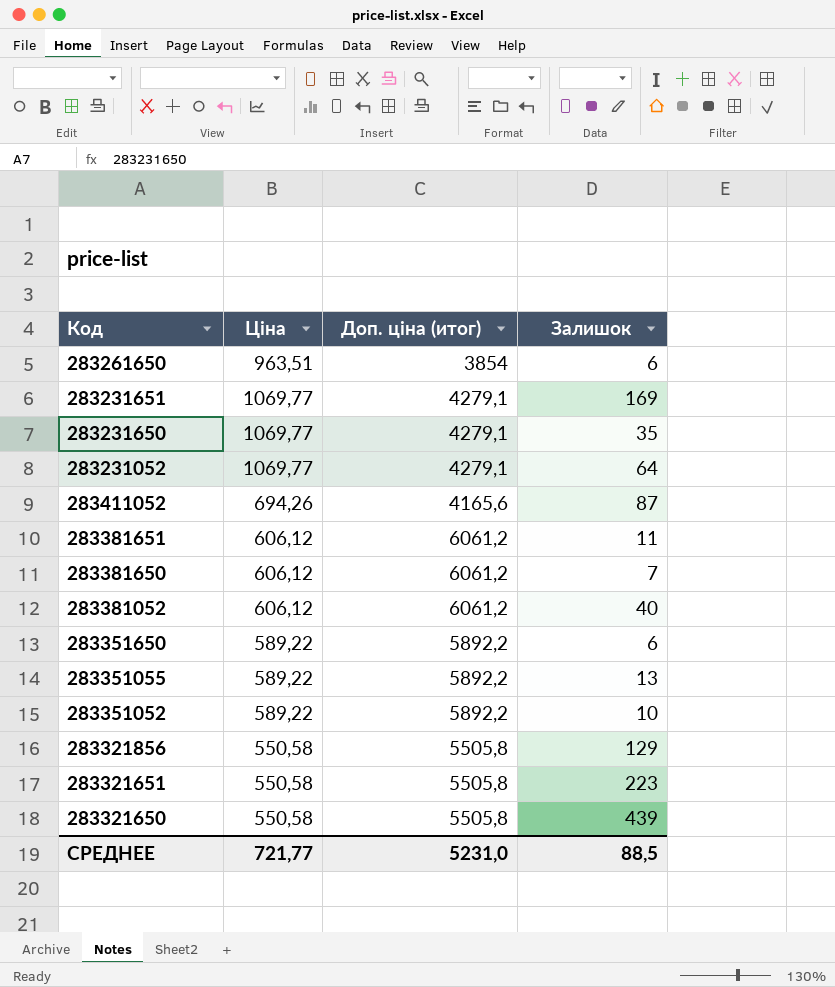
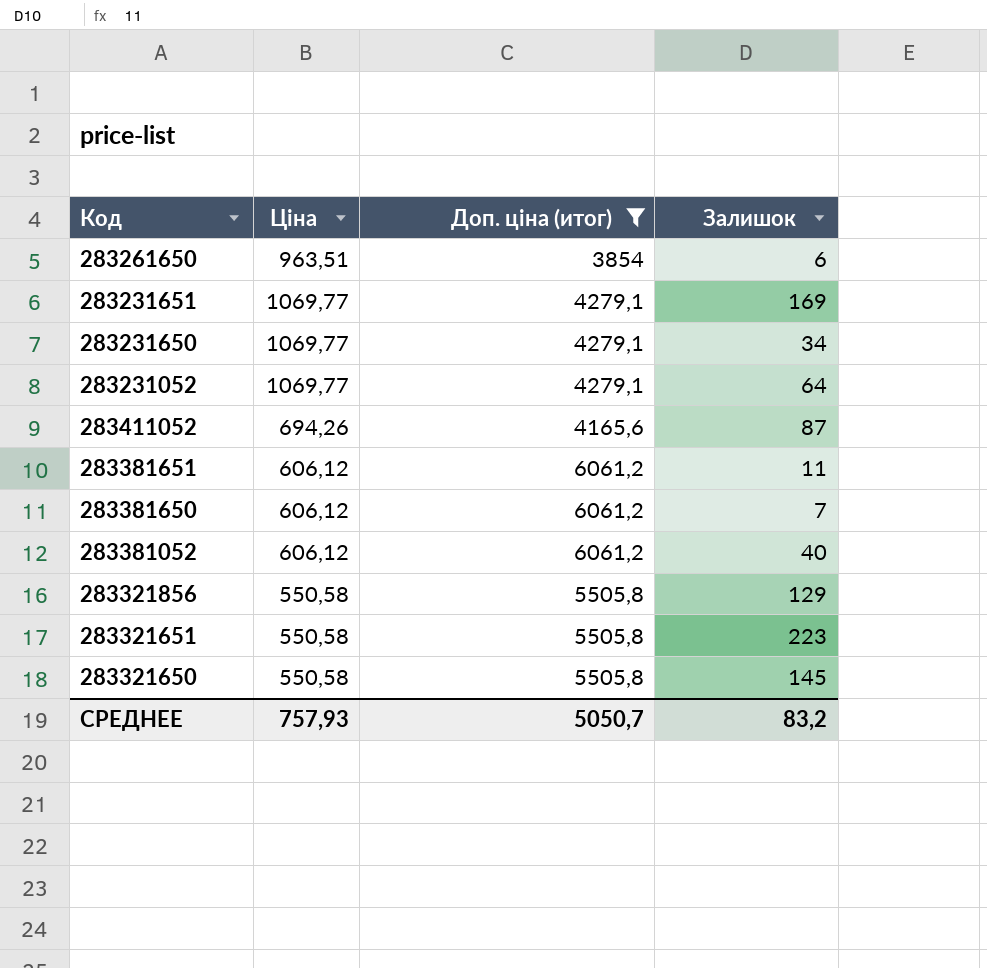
filter: none -> Доп. ціна (итог) != 5892,2
283231650 | Залишок: 35 -> 34
283321650 | Залишок: 439 -> 145
СРЕДНЕЕ | Ціна: 721,77 -> 757,93
СРЕДНЕЕ | Доп. ціна (итог): 5231,0 -> 5050,7
СРЕДНЕЕ | Залишок: 88,5 -> 83,2

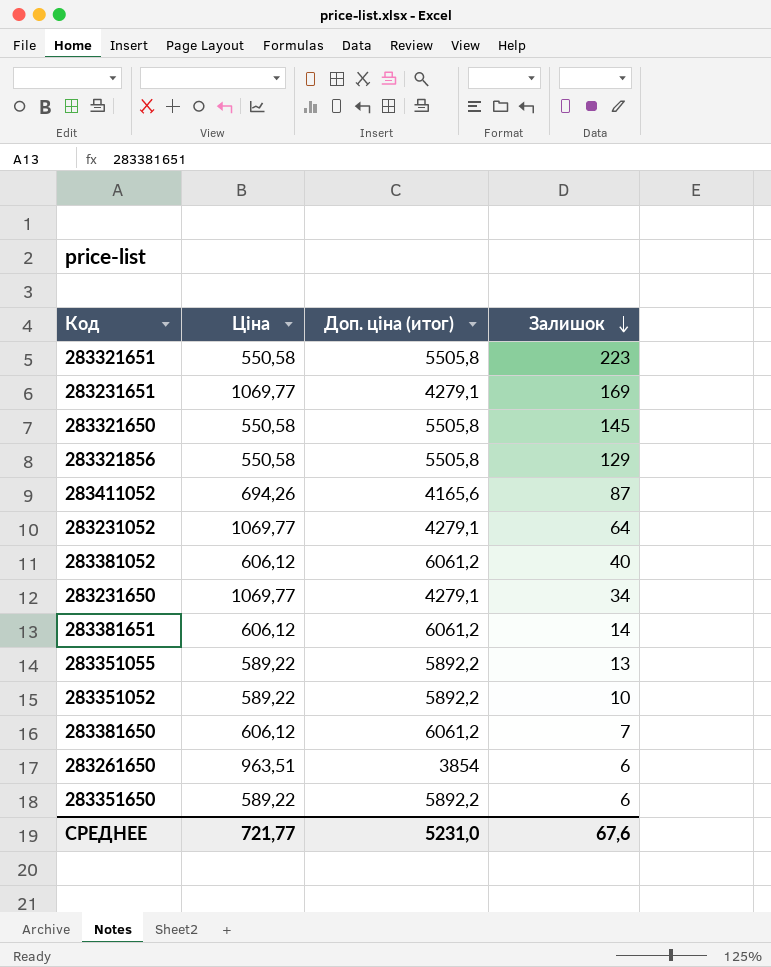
filter: Доп. ціна (итог) != 5892,2 -> none
row order: none -> Залишок descending
283381651 | Залишок: 11 -> 14
СРЕДНЕЕ | Ціна: 757,93 -> 721,77
СРЕДНЕЕ | Доп. ціна (итог): 5050,7 -> 5231,0
СРЕДНЕЕ | Залишок: 83,2 -> 67,6

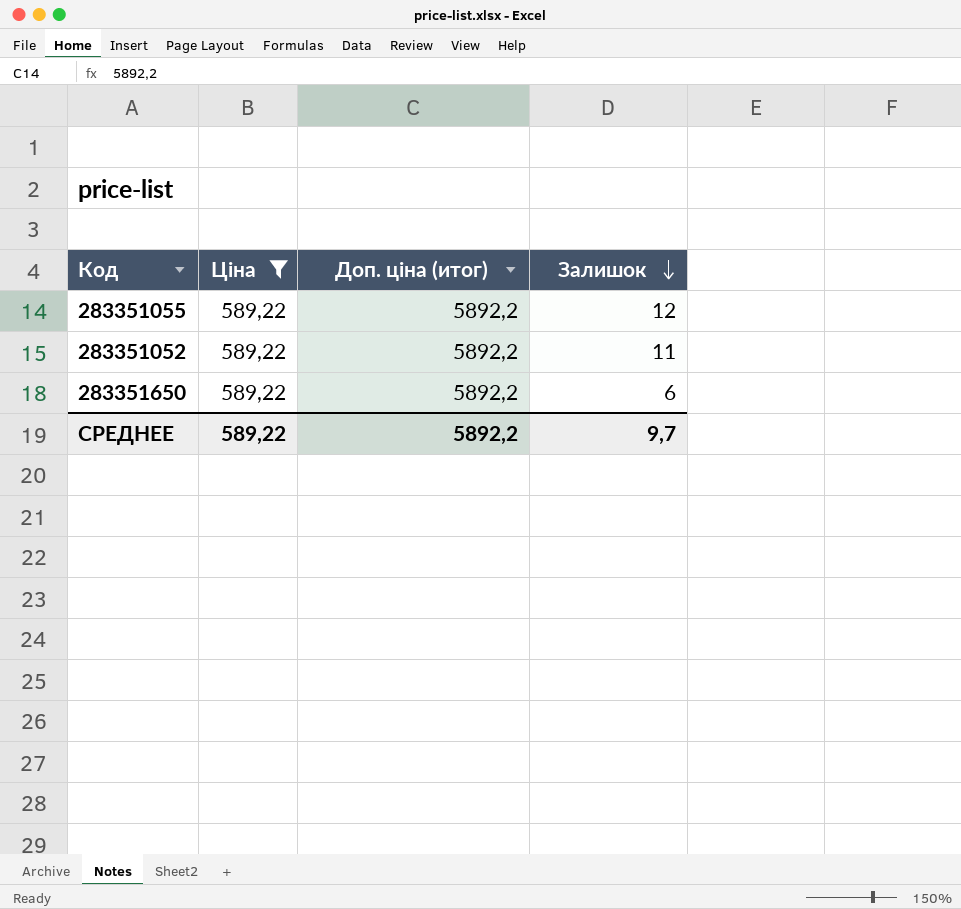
filter: none -> Ціна = 589,22
283351055 | Залишок: 13 -> 12
283351052 | Залишок: 10 -> 11
СРЕДНЕЕ | Ціна: 721,77 -> 589,22
СРЕДНЕЕ | Доп. ціна (итог): 5231,0 -> 5892,2
СРЕДНЕЕ | Залишок: 67,6 -> 9,7

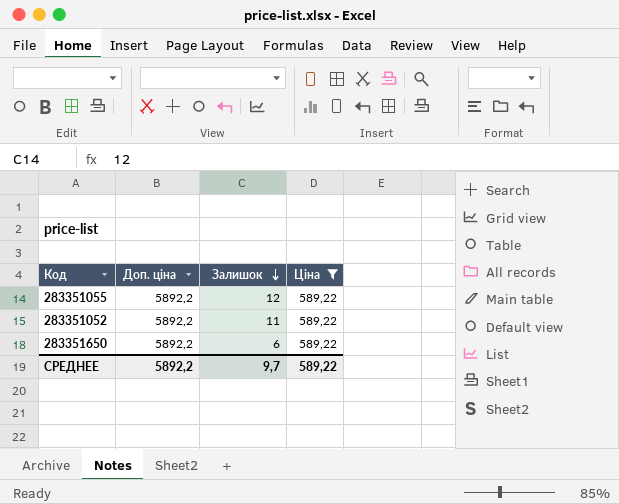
column name: Доп. ціна (итог) -> Доп. ціна
column Ціна | position: 2 -> 4

